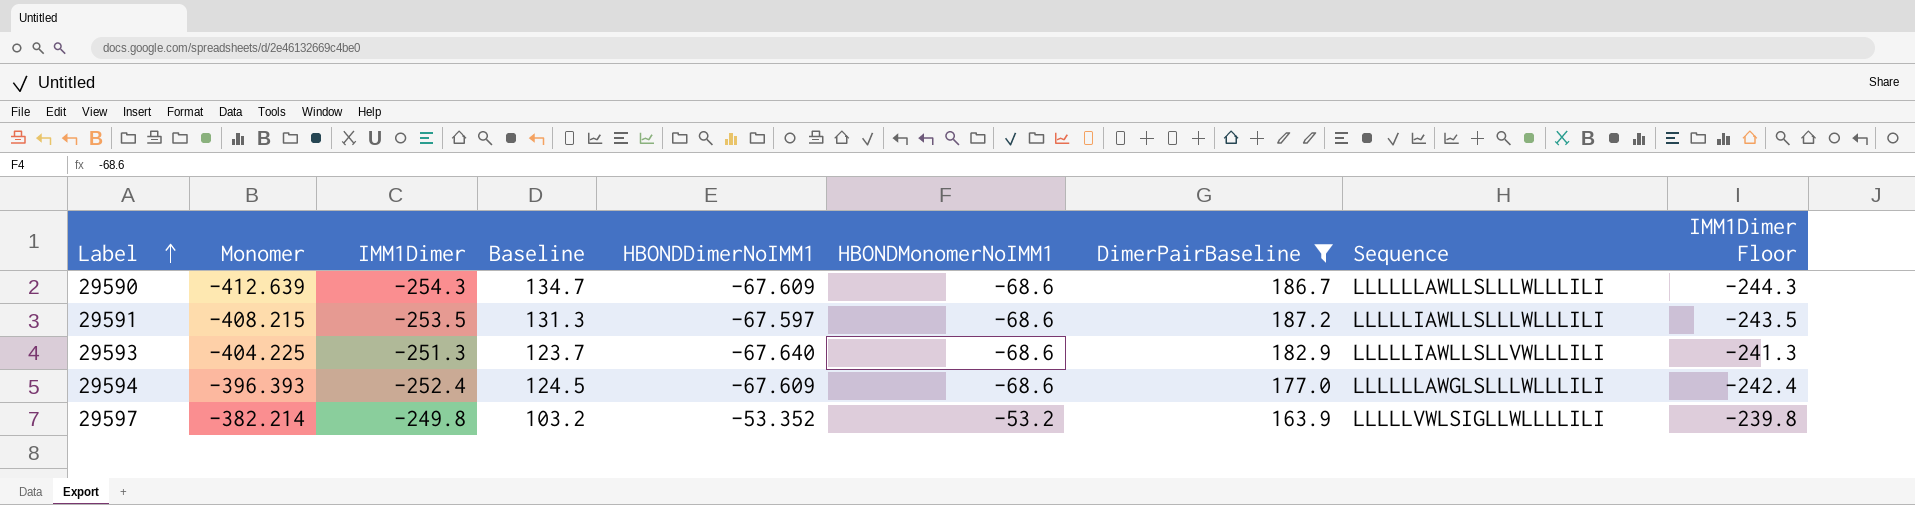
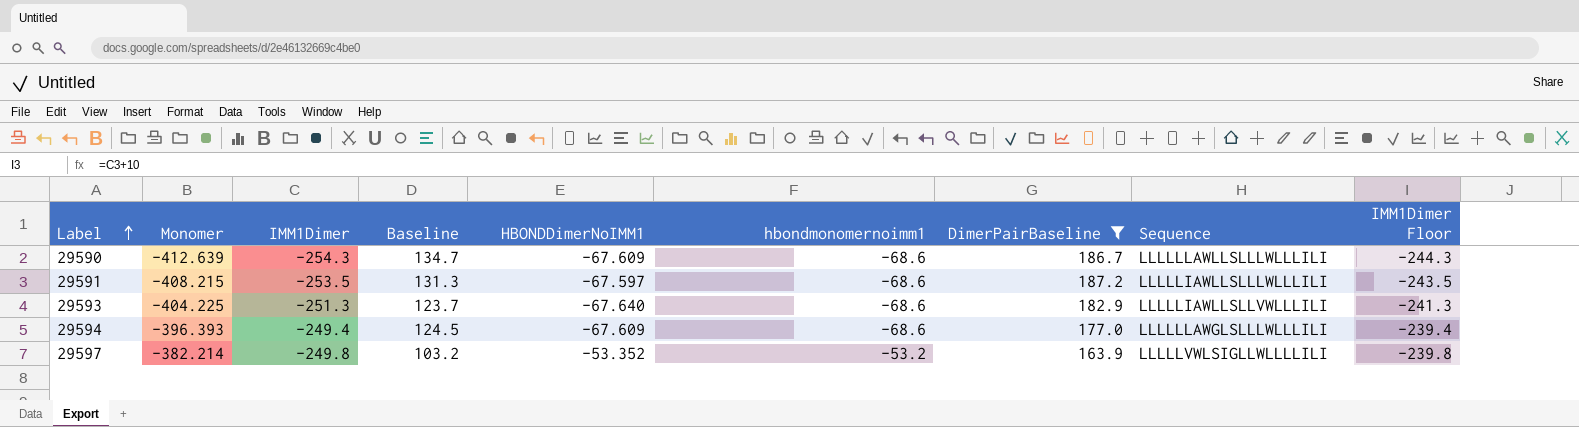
column name: HBONDMonomerNoIMM1 -> hbondmonomernoimm1
29594 | IMM1Dimer: -252.4 -> -249.4
29594 | IMM1Dimer Floor: -242.4 -> -239.4

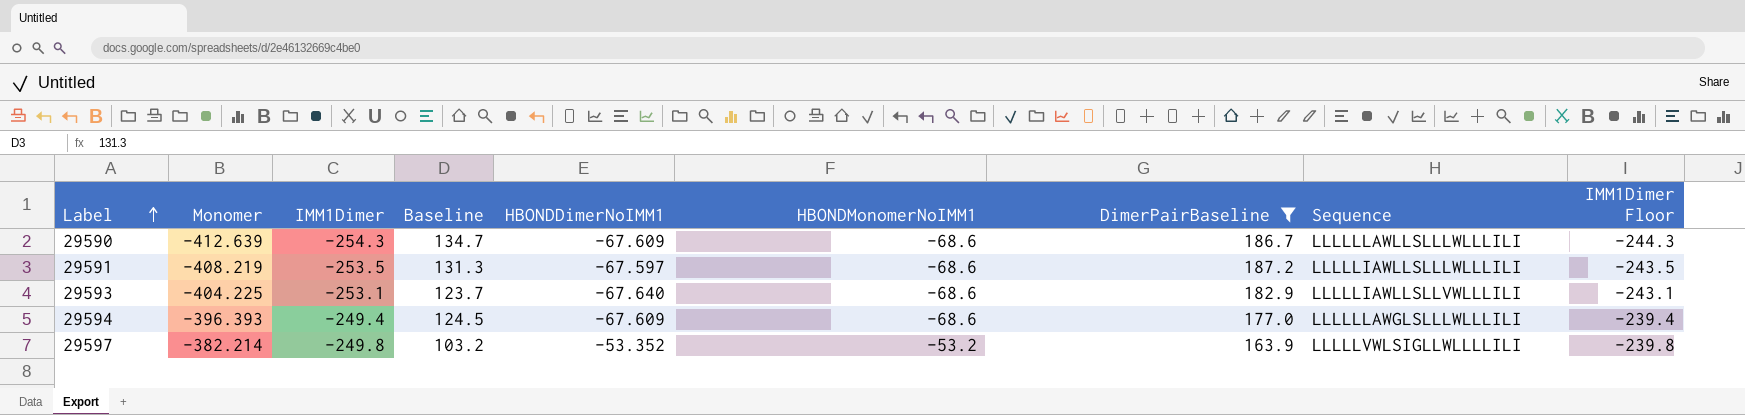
column name: hbondmonomernoimm1 -> HBONDMonomerNoIMM1
29591 | Monomer: -408.215 -> -408.219
29593 | IMM1Dimer: -251.3 -> -253.1
29593 | IMM1Dimer Floor: -241.3 -> -243.1

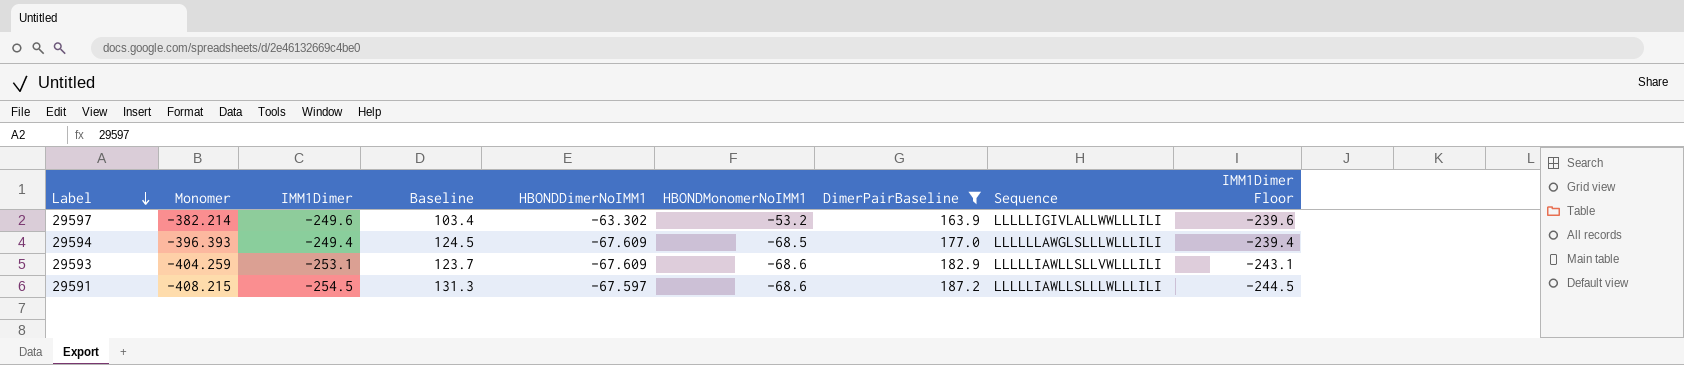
row order: Label ascending -> Label descending
row 29590: -412.639 | -254.3 | 134.7 | -67.609 | -68.6 | 186.7 | LLLLLLAWLLSLLLWLLLILI | -244.3 -> none
29597 | IMM1Dimer: -249.8 -> -249.6
29597 | Baseline: 103.2 -> 103.4
29597 | HBONDDimerNoIMM1: -53.352 -> -63.302
29597 | Sequence: LLLLLVWLSIGLLWLLLLILI -> LLLLLIGIVLALLWWLLLILI
29597 | IMM1Dimer Floor: -239.8 -> -239.6
29594 | HBONDMonomerNoIMM1: -68.6 -> -68.5
29593 | Monomer: -404.225 -> -404.259
29593 | HBONDDimerNoIMM1: -67.640 -> -67.609
29591 | Monomer: -408.219 -> -408.215
29591 | IMM1Dimer: -253.5 -> -254.5
29591 | IMM1Dimer Floor: -243.5 -> -244.5

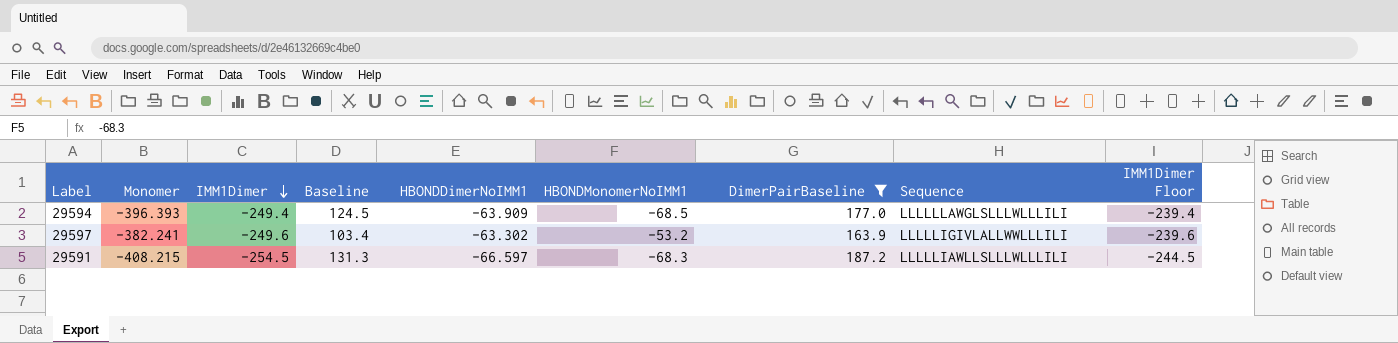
row order: Label descending -> IMM1Dimer descending
row 29593: -404.259 | -253.1 | 123.7 | -67.609 | -68.6 | 182.9 | LLLLLIAWLLSLLVWLLLILI | -243.1 -> none
29594 | HBONDDimerNoIMM1: -67.609 -> -63.909
29597 | Monomer: -382.214 -> -382.241
29591 | HBONDDimerNoIMM1: -67.597 -> -66.597
29591 | HBONDMonomerNoIMM1: -68.6 -> -68.3

